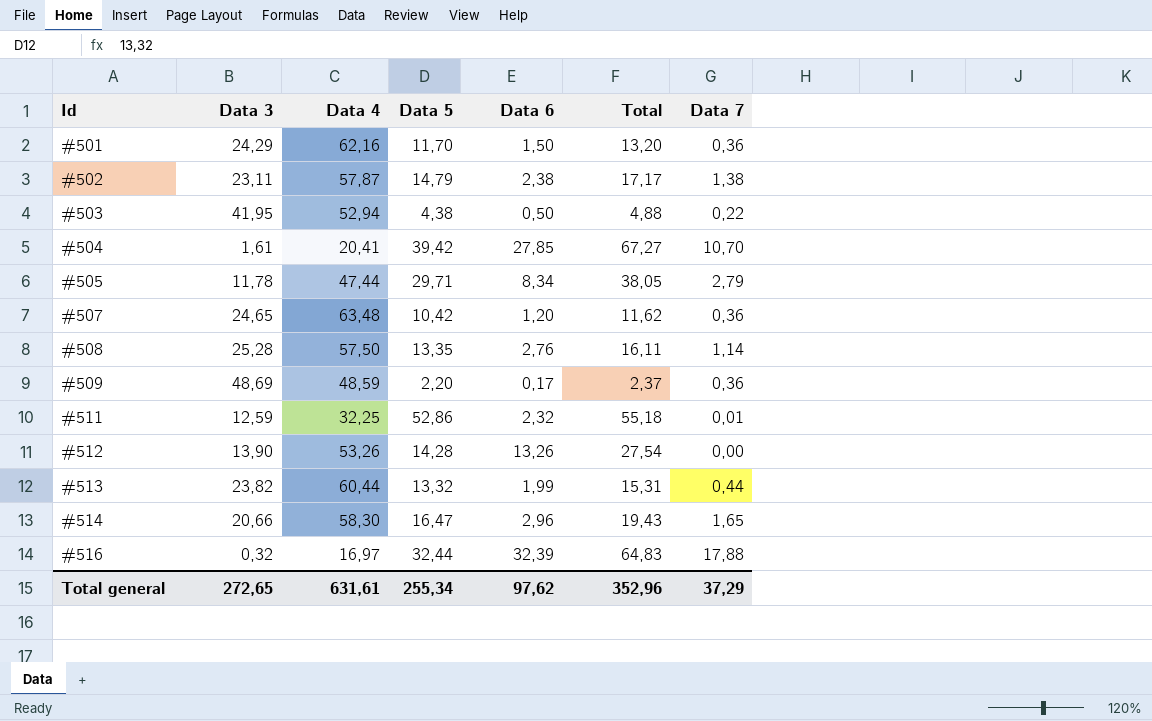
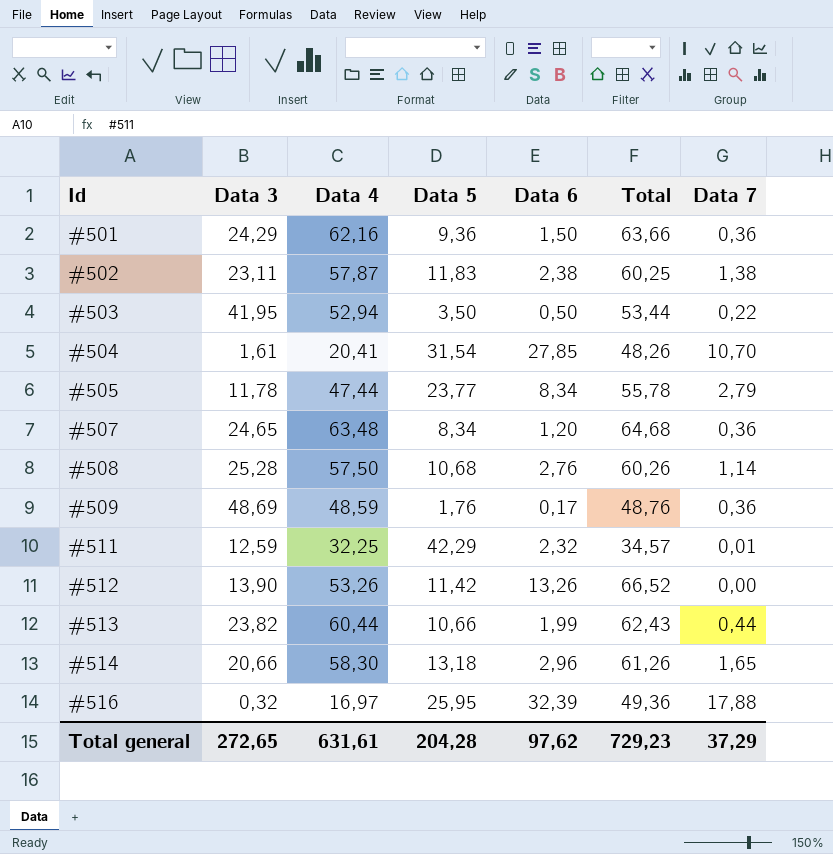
column Total | formula: [Data 5] + [Data 6] -> [Data 4] + [Data 6]
#501 | Data 5: 11,70 -> 9,36
#502 | Data 5: 14,79 -> 11,83
#503 | Data 5: 4,38 -> 3,50
#504 | Data 5: 39,42 -> 31,54
#505 | Data 5: 29,71 -> 23,77
#507 | Data 5: 10,42 -> 8,34
#508 | Data 5: 13,35 -> 10,68
#509 | Data 5: 2,20 -> 1,76
#511 | Data 5: 52,86 -> 42,29
#512 | Data 5: 14,28 -> 11,42
#513 | Data 5: 13,32 -> 10,66
#514 | Data 5: 16,47 -> 13,18
#516 | Data 5: 32,44 -> 25,95
Total general | Data 5: 255,34 -> 204,28
Total general | Total: 352,96 -> 729,23

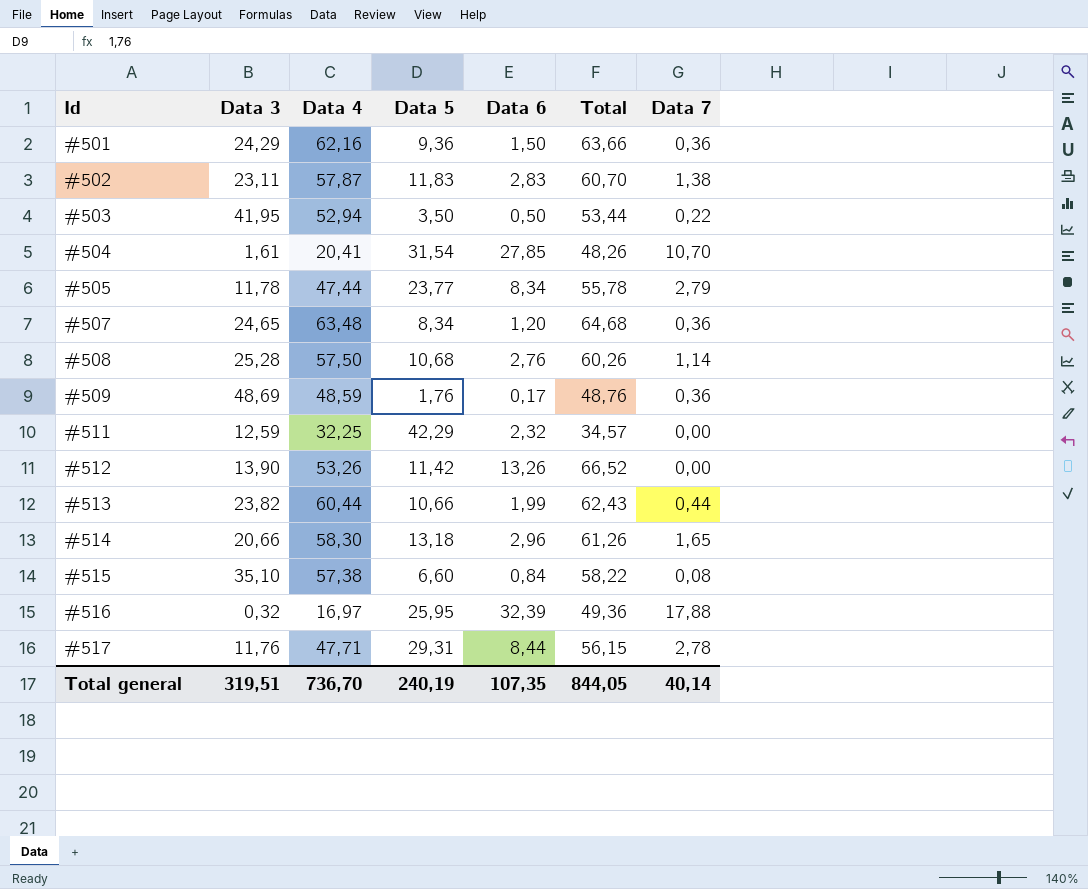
#502 | Data 6: 2,38 -> 2,83
#502 | Total: 60,25 -> 60,70
#511 | Data 7: 0,01 -> 0,00
row #515: none -> 35,10 | 57,38 | 6,60 | 0,84 | 58,22 | 0,08
row #517: none -> 11,76 | 47,71 | 29,31 | 8,44 | 56,15 | 2,78
Total general | Data 3: 272,65 -> 319,51
Total general | Data 4: 631,61 -> 736,70
Total general | Data 5: 204,28 -> 240,19
Total general | Data 6: 97,62 -> 107,35
Total general | Total: 729,23 -> 844,05
Total general | Data 7: 37,29 -> 40,14

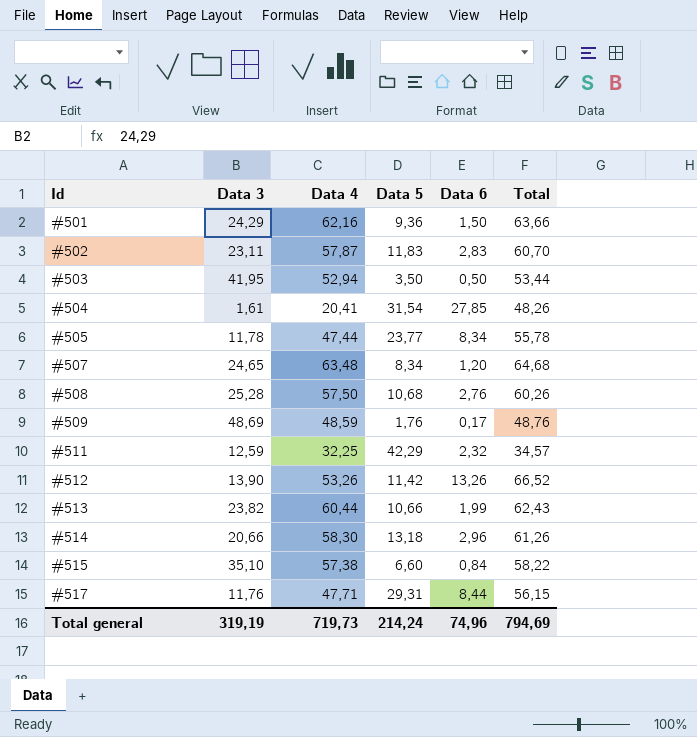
column Data 7 | position: 7 -> none
row #516: 0,32 | 16,97 | 25,95 | 32,39 | 49,36 | 17,88 -> none
Total general | Data 3: 319,51 -> 319,19
Total general | Data 4: 736,70 -> 719,73
Total general | Data 5: 240,19 -> 214,24
Total general | Data 6: 107,35 -> 74,96
Total general | Total: 844,05 -> 794,69

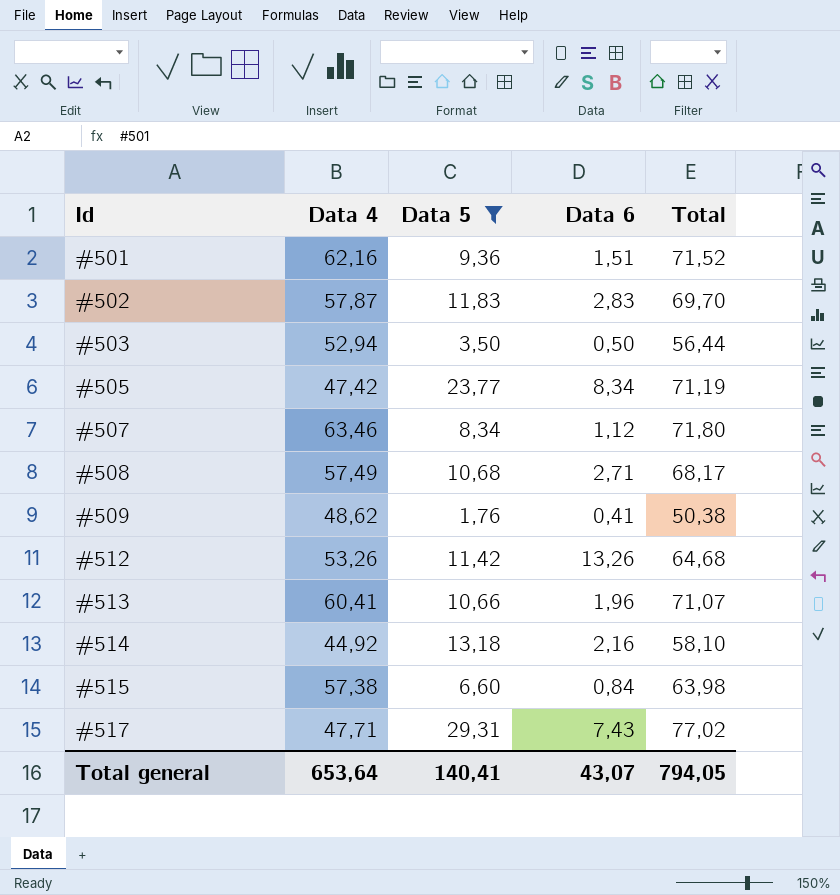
filter: none -> Data 5 <= 29,31
column Data 3 | position: 2 -> none
column Total | formula: [Data 4] + [Data 6] -> [Data 4] + [Data 5]
#501 | Data 6: 1,50 -> 1,51
#505 | Data 4: 47,44 -> 47,42
#507 | Data 4: 63,48 -> 63,46
#507 | Data 6: 1,20 -> 1,12
#508 | Data 4: 57,50 -> 57,49
#508 | Data 6: 2,76 -> 2,71
#509 | Data 4: 48,59 -> 48,62
#509 | Data 6: 0,17 -> 0,41
#513 | Data 4: 60,44 -> 60,41
#513 | Data 6: 1,99 -> 1,96
#514 | Data 4: 58,30 -> 44,92
#514 | Data 6: 2,96 -> 2,16
#517 | Data 6: 8,44 -> 7,43
Total general | Data 4: 719,73 -> 653,64
Total general | Data 5: 214,24 -> 140,41
Total general | Data 6: 74,96 -> 43,07
Total general | Total: 794,69 -> 794,05

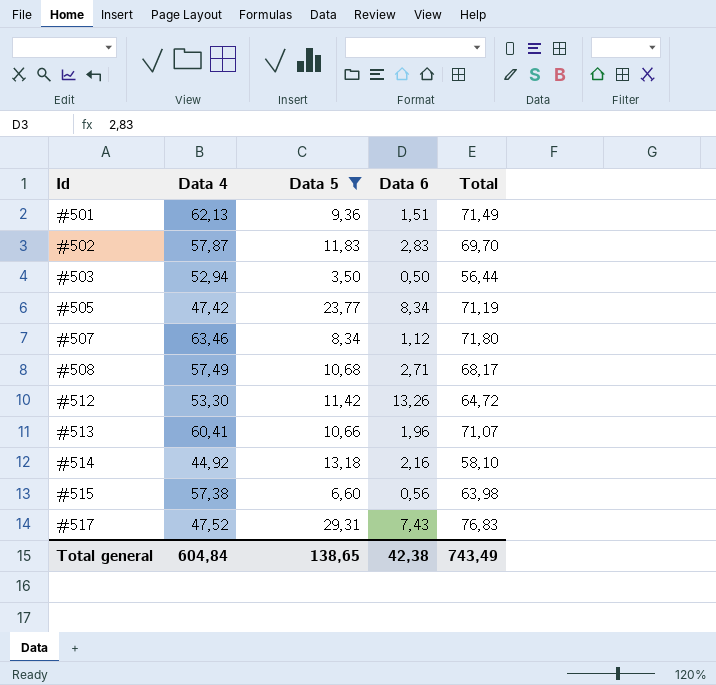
row #509: 48,62 | 1,76 | 0,41 | 50,38 -> none
#501 | Data 4: 62,16 -> 62,13
#501 | Total: 71,52 -> 71,49
#512 | Data 4: 53,26 -> 53,30
#512 | Total: 64,68 -> 64,72
#515 | Data 6: 0,84 -> 0,56
#517 | Data 4: 47,71 -> 47,52
#517 | Total: 77,02 -> 76,83
Total general | Data 4: 653,64 -> 604,84
Total general | Data 5: 140,41 -> 138,65
Total general | Data 6: 43,07 -> 42,38
Total general | Total: 794,05 -> 743,49

